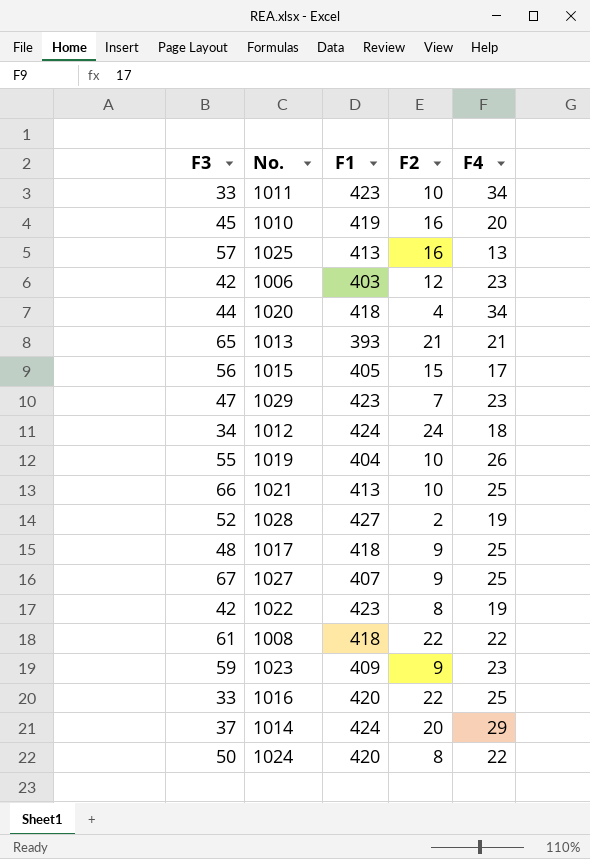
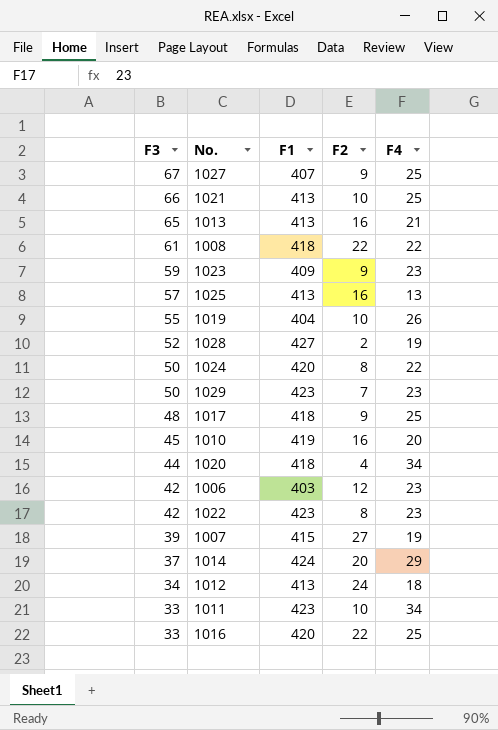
row order: none -> F3 descending
row 1015: 56 | 405 | 15 | 17 -> none
1013 | F1: 393 -> 413
1013 | F2: 21 -> 16
1029 | F3: 47 -> 50
1022 | F4: 19 -> 23
row 1007: none -> 39 | 415 | 27 | 19
1012 | F1: 424 -> 413

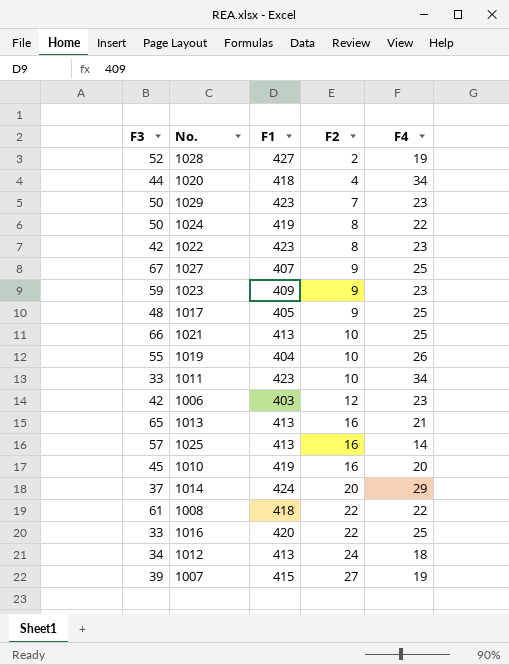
row order: F3 descending -> F2 ascending
1024 | F1: 420 -> 419
1017 | F1: 418 -> 405
1025 | F4: 13 -> 14

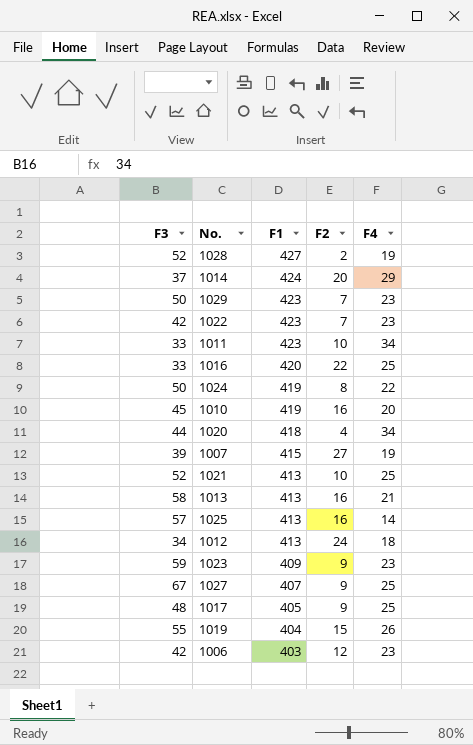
row order: F2 ascending -> F1 descending
row 1008: 61 | 418 | 22 | 22 -> none
1022 | F2: 8 -> 7
1021 | F3: 66 -> 52
1013 | F3: 65 -> 58
1019 | F2: 10 -> 15

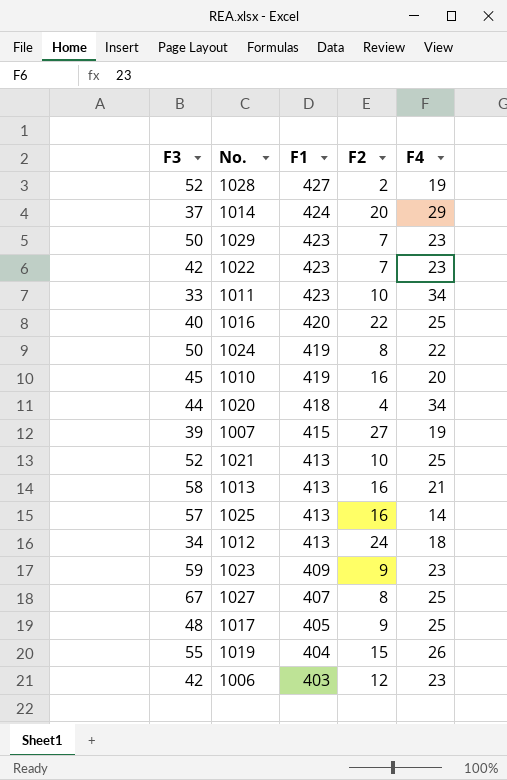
1016 | F3: 33 -> 40
1027 | F2: 9 -> 8

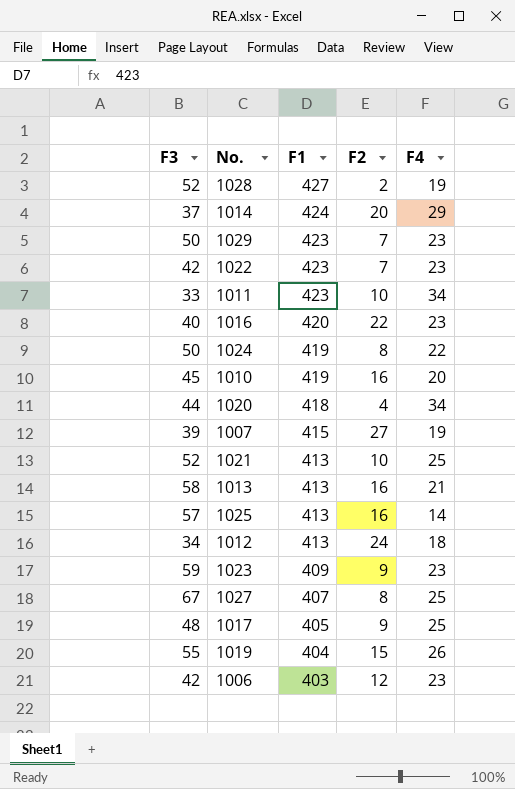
1016 | F4: 25 -> 23

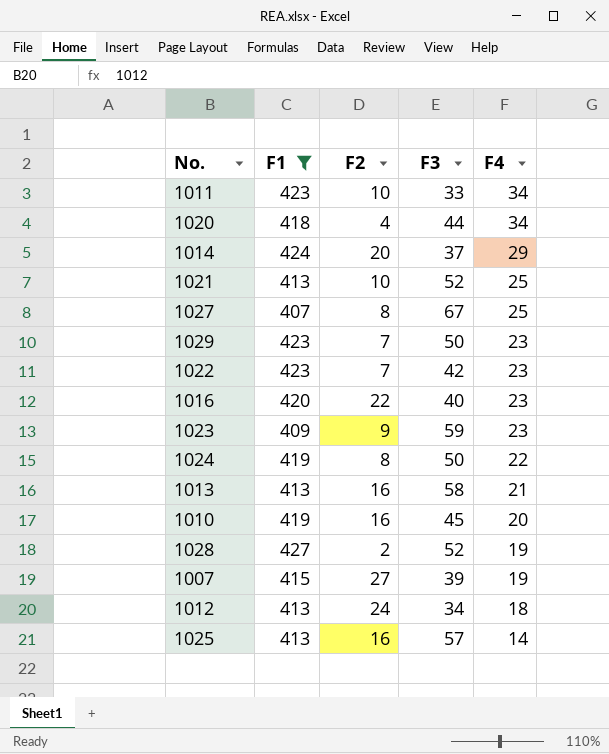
filter: none -> F1 >= 407
row order: F1 descending -> F4 descending
column F3 | position: 1 -> 4

